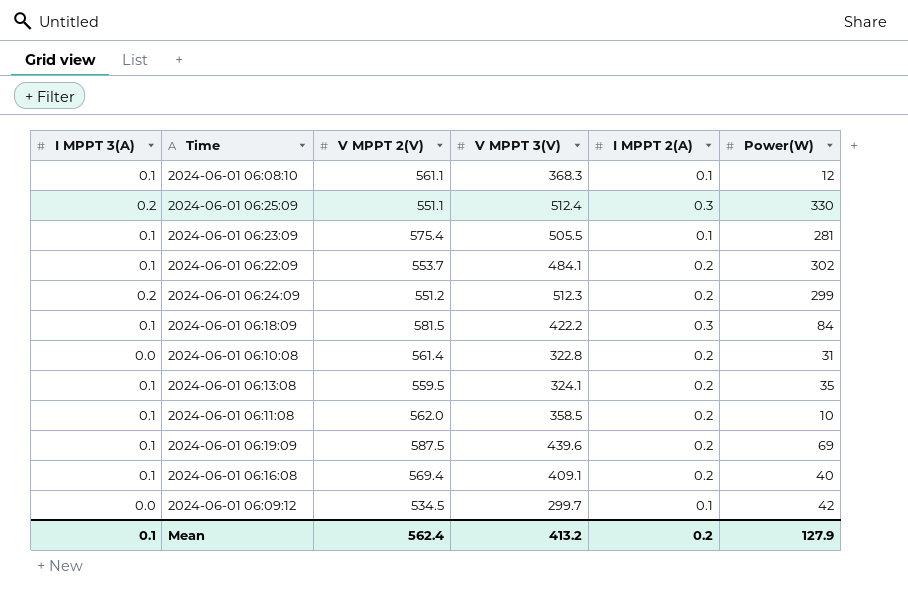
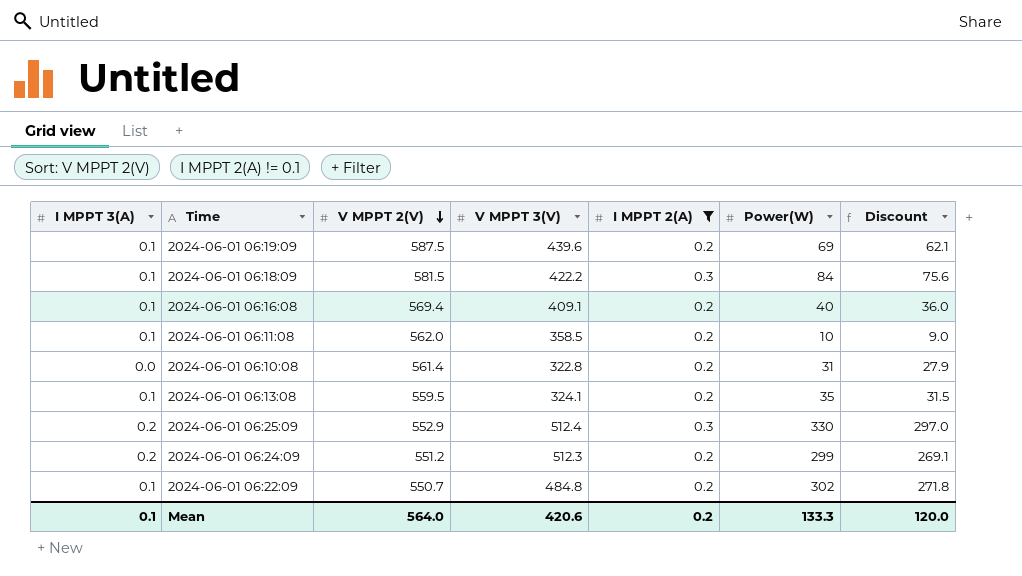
filter: none -> I MPPT 2(A) != 0.1
row order: none -> V MPPT 2(V) descending
column Discount | formula: none -> [Power(W)] * 0.9
2024-06-01 06:25:09 | V MPPT 2(V): 551.1 -> 552.9
2024-06-01 06:22:09 | V MPPT 2(V): 553.7 -> 550.7
2024-06-01 06:22:09 | V MPPT 3(V): 484.1 -> 484.8
Mean | V MPPT 2(V): 562.4 -> 564.0
Mean | V MPPT 3(V): 413.2 -> 420.6
Mean | Power(W): 127.9 -> 133.3

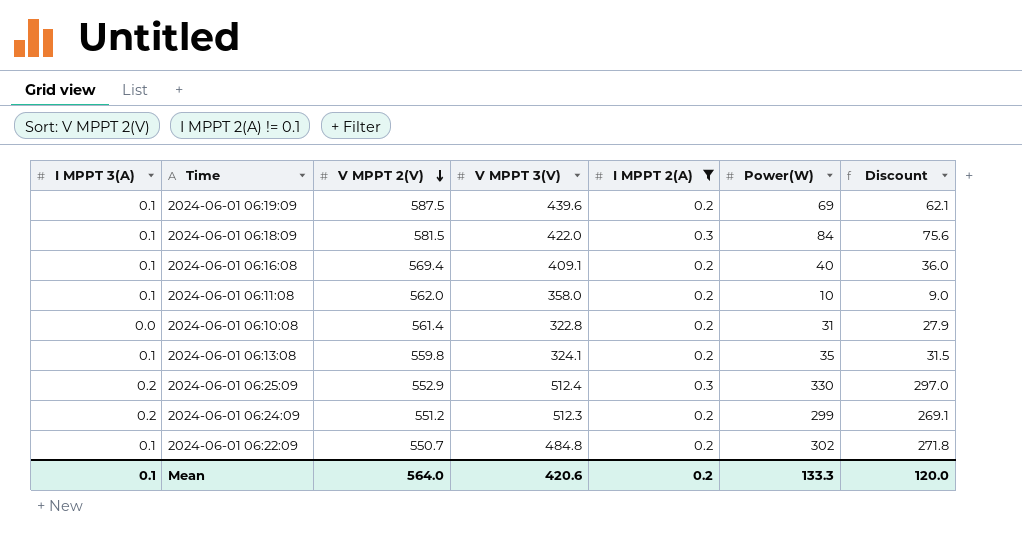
2024-06-01 06:18:09 | V MPPT 3(V): 422.2 -> 422.0
2024-06-01 06:11:08 | V MPPT 3(V): 358.5 -> 358.0
2024-06-01 06:13:08 | V MPPT 2(V): 559.5 -> 559.8

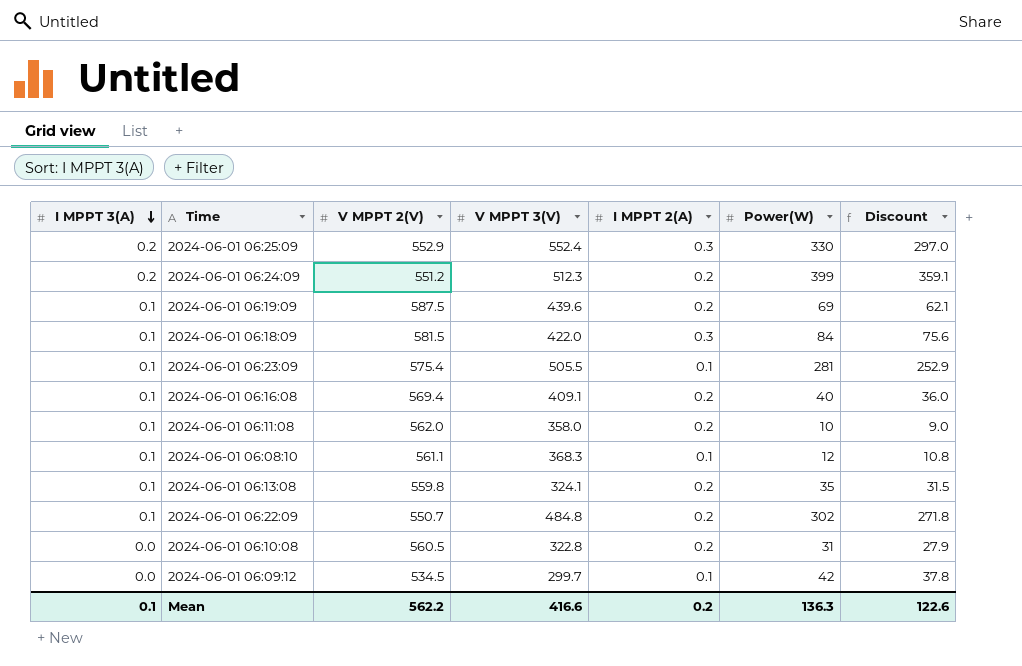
filter: I MPPT 2(A) != 0.1 -> none
row order: V MPPT 2(V) descending -> I MPPT 3(A) descending
2024-06-01 06:25:09 | V MPPT 3(V): 512.4 -> 552.4
2024-06-01 06:24:09 | Power(W): 299 -> 399
2024-06-01 06:24:09 | Discount: 269.1 -> 359.1
2024-06-01 06:10:08 | V MPPT 2(V): 561.4 -> 560.5
Mean | V MPPT 2(V): 564.0 -> 562.2
Mean | V MPPT 3(V): 420.6 -> 416.6
Mean | Power(W): 133.3 -> 136.3
Mean | Discount: 120.0 -> 122.6

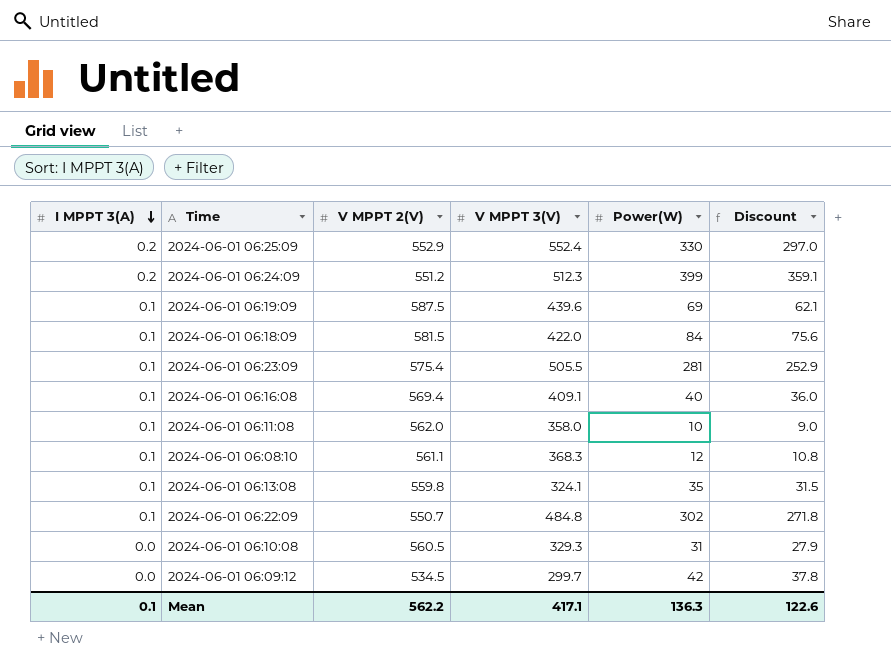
column I MPPT 2(A) | position: 5 -> none
2024-06-01 06:10:08 | V MPPT 3(V): 322.8 -> 329.3
Mean | V MPPT 3(V): 416.6 -> 417.1

